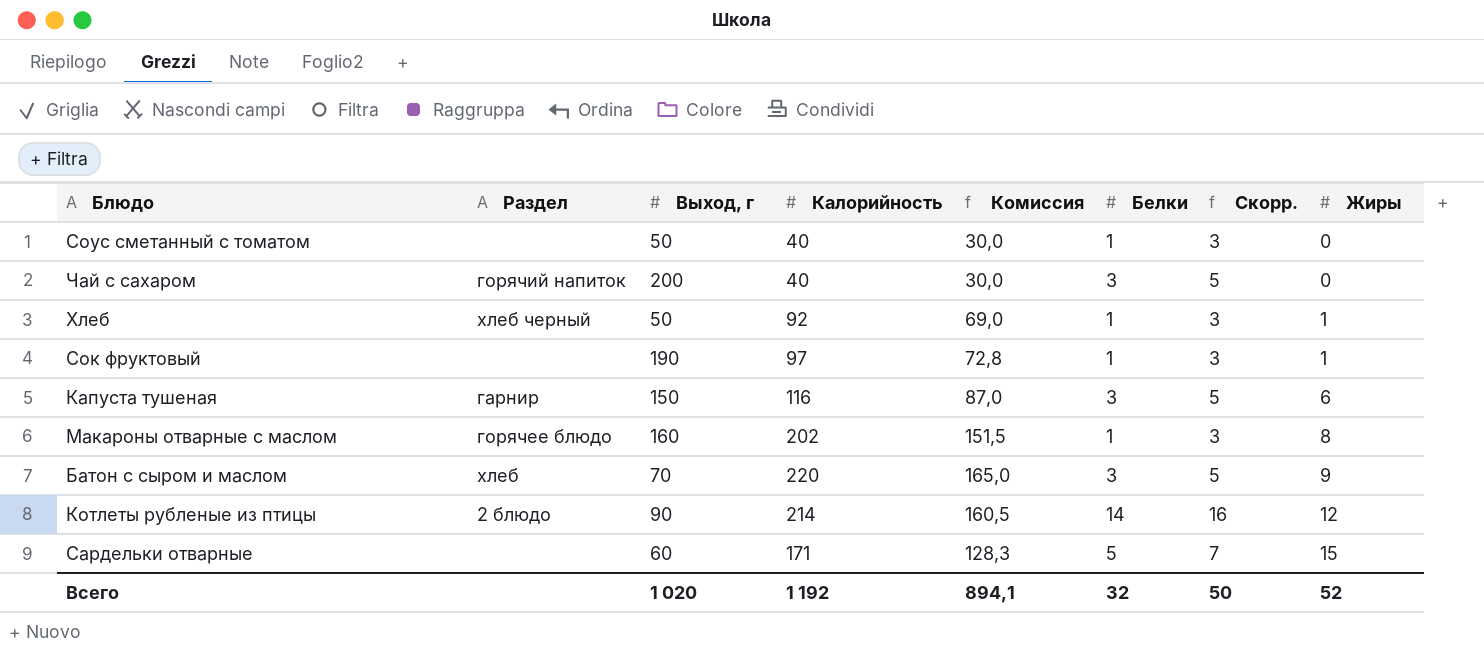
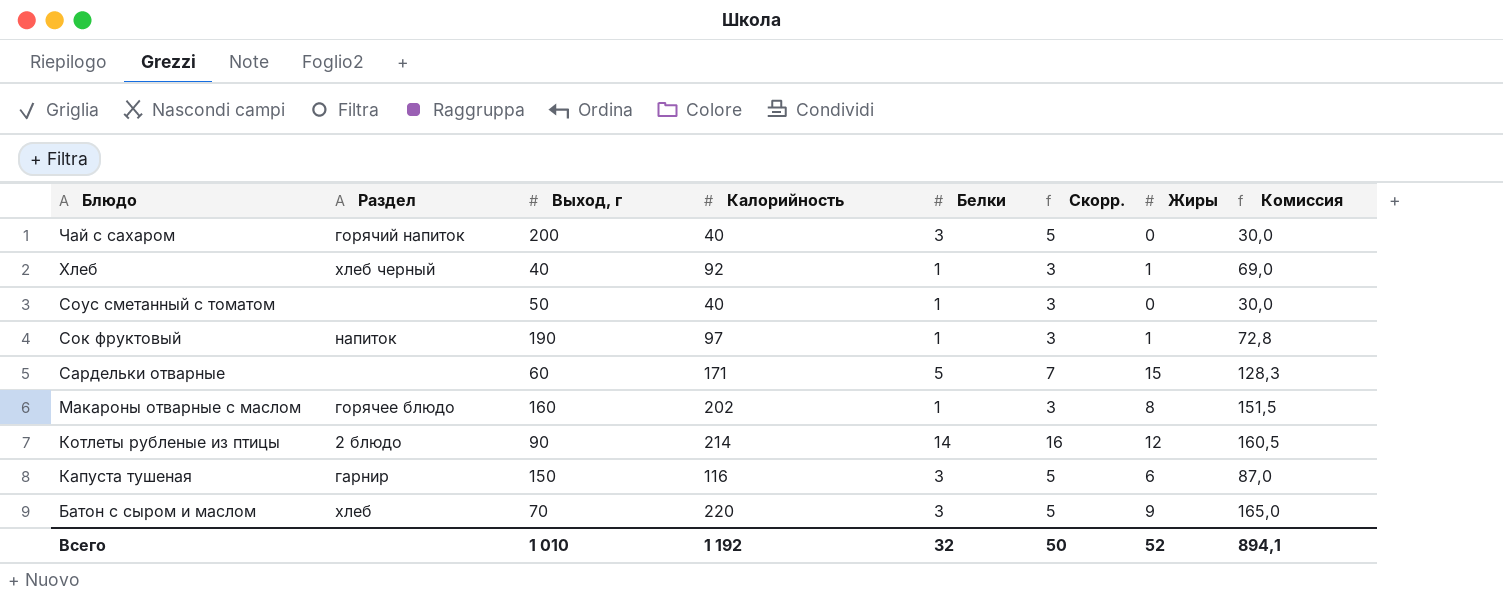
row order: Жиры ascending -> Блюдо descending
column Комиссия | position: 5 -> 8
Хлеб | Выход, г: 50 -> 40
Сок фруктовый | Раздел: none -> напиток
Всего | Выход, г: 1 020 -> 1 010

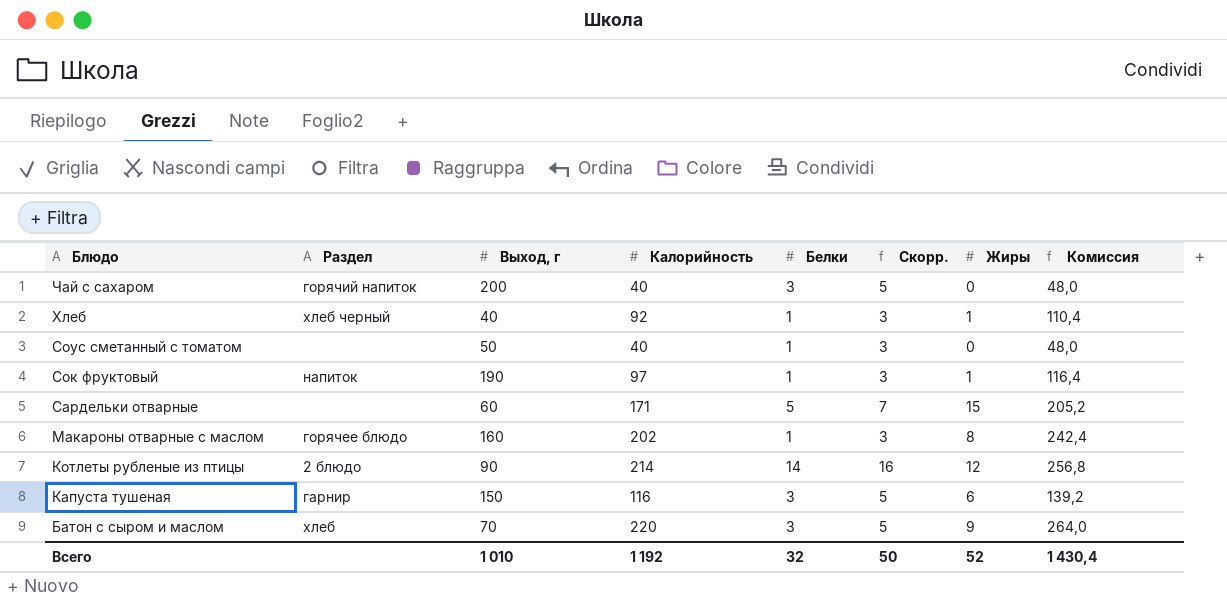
column Комиссия | formula: [Калорийность] * 0,75 -> [Калорийность] * 1,2
Всего | Комиссия: 894,1 -> 1 430,4

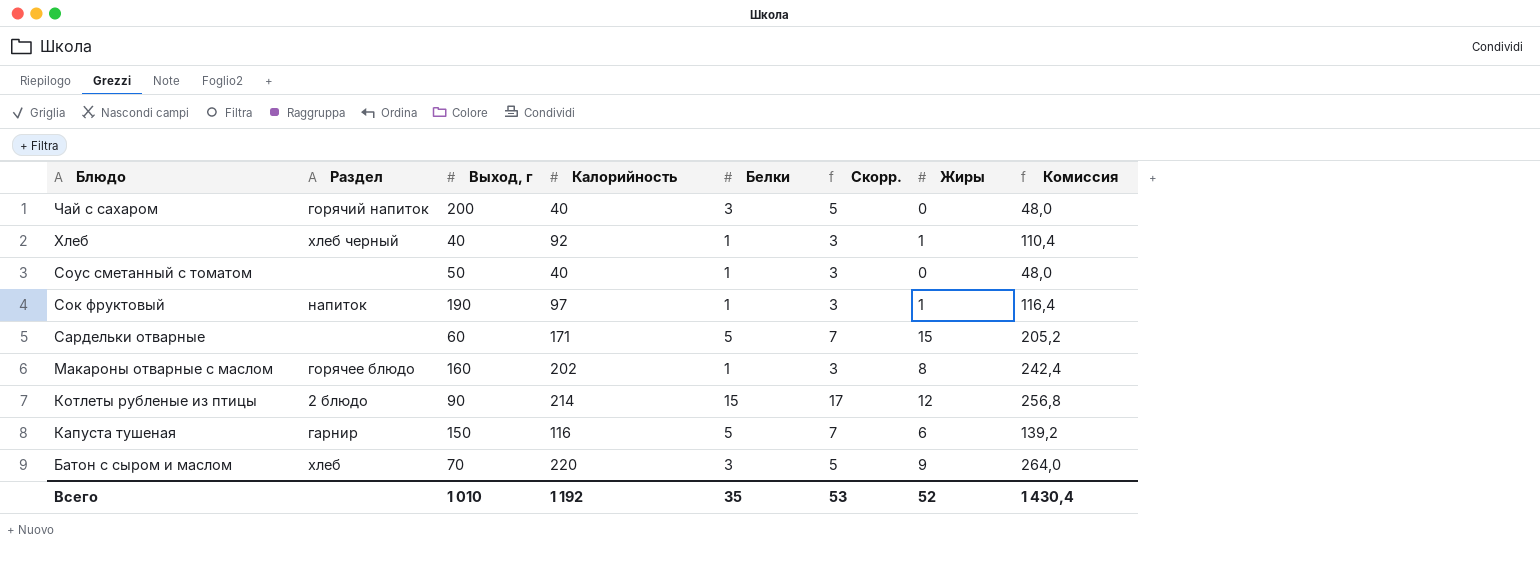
Котлеты рубленые из птицы | Белки: 14 -> 15
Котлеты рубленые из птицы | Скорр.: 16 -> 17
Капуста тушеная | Белки: 3 -> 5
Капуста тушеная | Скорр.: 5 -> 7
Всего | Белки: 32 -> 35
Всего | Скорр.: 50 -> 53

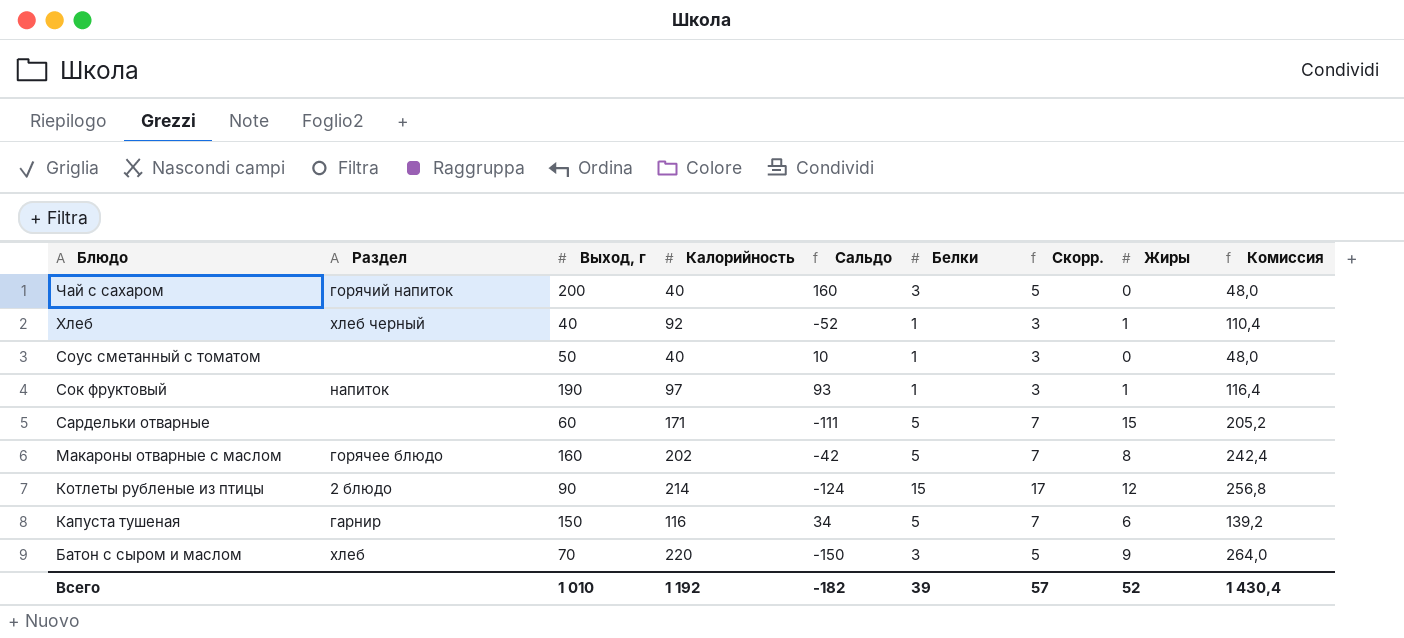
column Сальдо | formula: none -> [Выход, г] - [Калорийность]
Макароны отварные с маслом | Белки: 1 -> 5
Макароны отварные с маслом | Скорр.: 3 -> 7
Всего | Белки: 35 -> 39
Всего | Скорр.: 53 -> 57

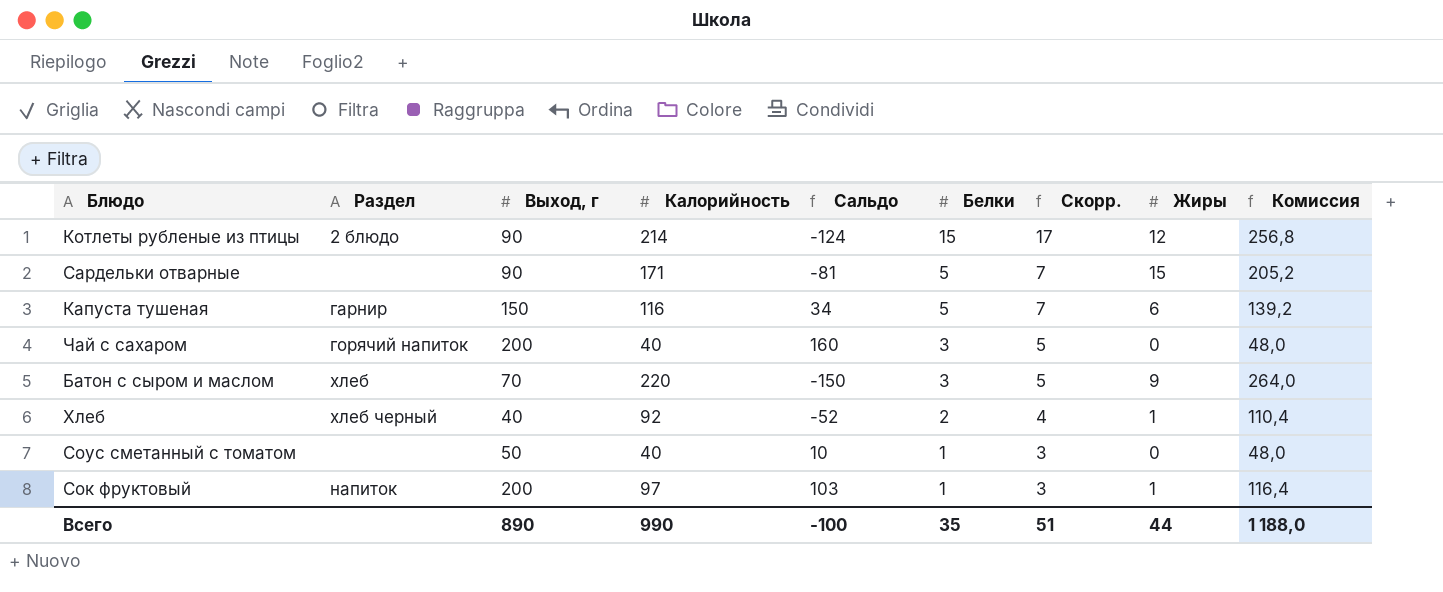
row order: Блюдо descending -> Белки descending
row Макароны отварные с маслом: горячее блюдо | 160 | 202 | -42 | 5 | 7 | 8 | 242,4 -> none
Сардельки отварные | Выход, г: 60 -> 90
Сардельки отварные | Сальдо: -111 -> -81
Хлеб | Белки: 1 -> 2
Хлеб | Скорр.: 3 -> 4
Сок фруктовый | Выход, г: 190 -> 200
Сок фруктовый | Сальдо: 93 -> 103
Всего | Выход, г: 1 010 -> 890
Всего | Калорийность: 1 192 -> 990
Всего | Сальдо: -182 -> -100
Всего | Белки: 39 -> 35
Всего | Скорр.: 57 -> 51
Всего | Жиры: 52 -> 44
Всего | Комиссия: 1 430,4 -> 1 188,0

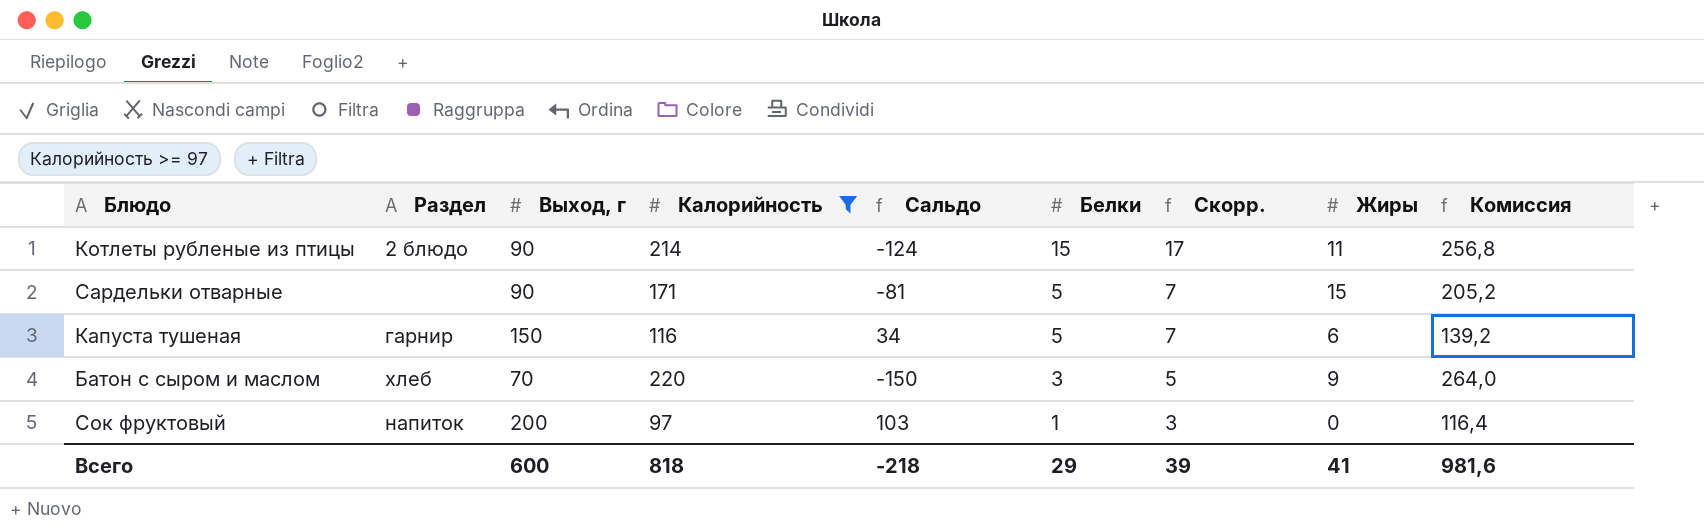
filter: none -> Калорийность >= 97
Котлеты рубленые из птицы | Жиры: 12 -> 11
Сок фруктовый | Жиры: 1 -> 0
Всего | Выход, г: 890 -> 600
Всего | Калорийность: 990 -> 818
Всего | Сальдо: -100 -> -218
Всего | Белки: 35 -> 29
Всего | Скорр.: 51 -> 39
Всего | Жиры: 44 -> 41
Всего | Комиссия: 1 188,0 -> 981,6

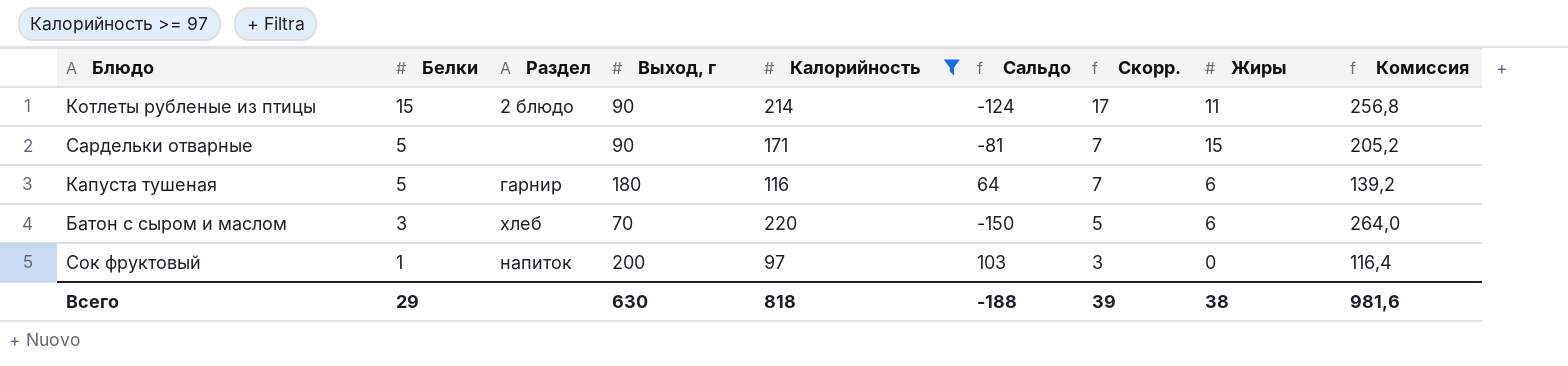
column Белки | position: 6 -> 2
Капуста тушеная | Выход, г: 150 -> 180
Капуста тушеная | Сальдо: 34 -> 64
Батон с сыром и маслом | Жиры: 9 -> 6
Всего | Выход, г: 600 -> 630
Всего | Сальдо: -218 -> -188
Всего | Жиры: 41 -> 38

